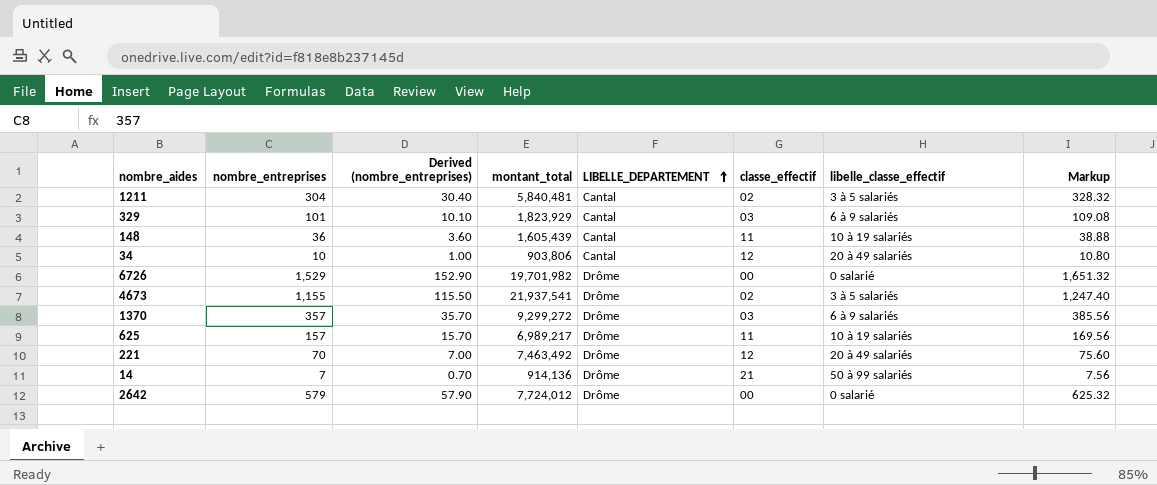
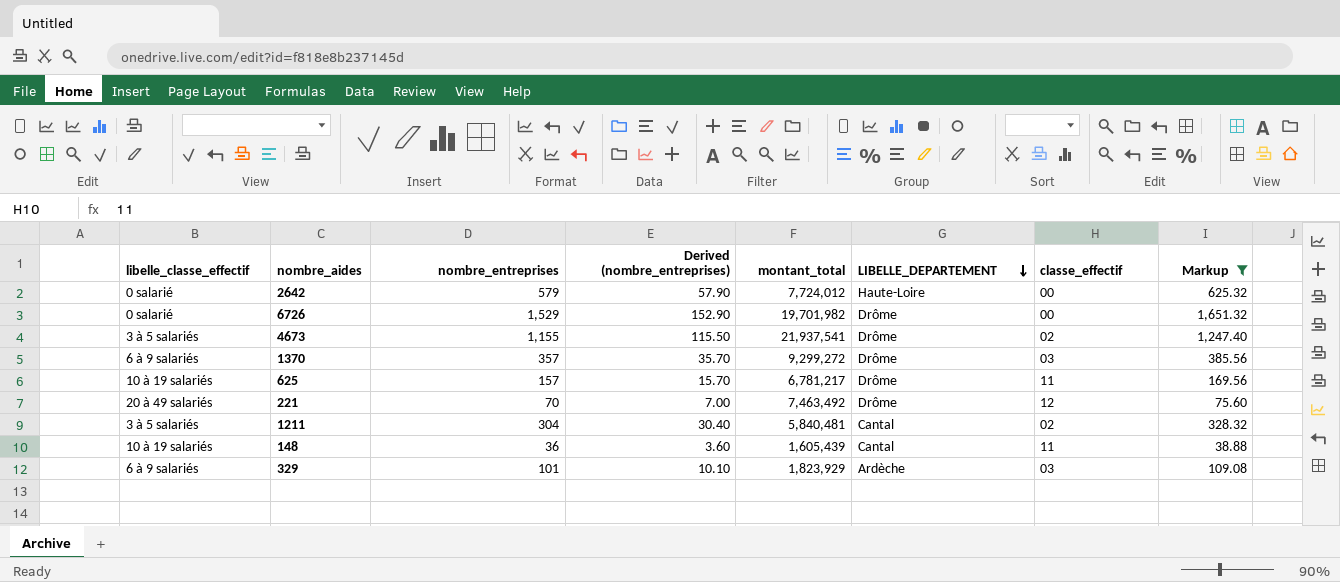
filter: none -> Markup >= 38.88
row order: LIBELLE_DEPARTEMENT ascending -> LIBELLE_DEPARTEMENT descending
column libelle_classe_effectif | position: 7 -> 1
2642 | LIBELLE_DEPARTEMENT: Drôme -> Haute-Loire
625 | montant_total: 6,989,217 -> 6,781,217
329 | LIBELLE_DEPARTEMENT: Cantal -> Ardèche

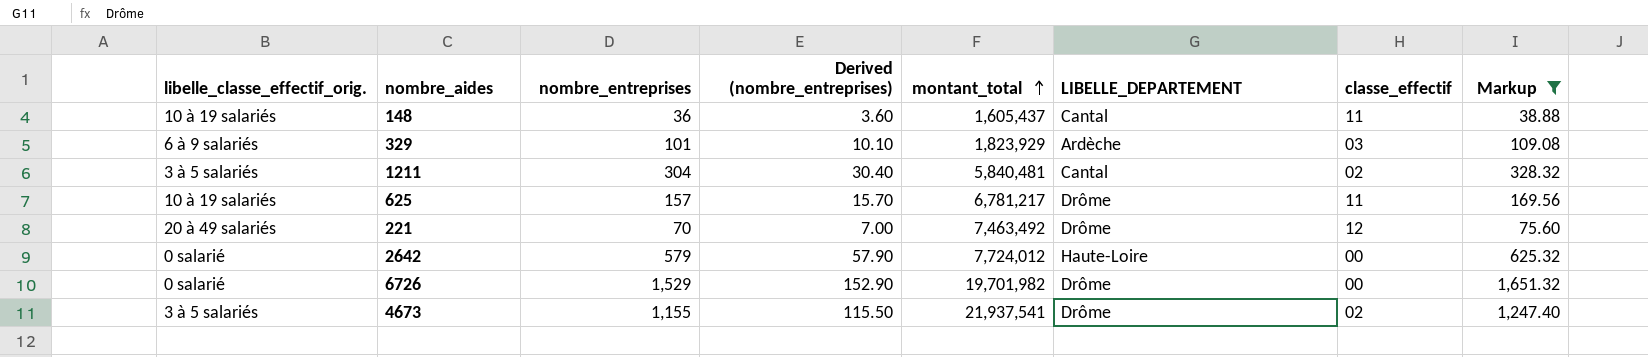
row order: LIBELLE_DEPARTEMENT descending -> montant_total ascending
column name: libelle_classe_effectif -> libelle_classe_effectif_orig.
row 1370: 6 à 9 salariés | 357 | 35.70 | 9,299,272 | Drôme | 03 | 385.56 -> none
148 | montant_total: 1,605,439 -> 1,605,437

